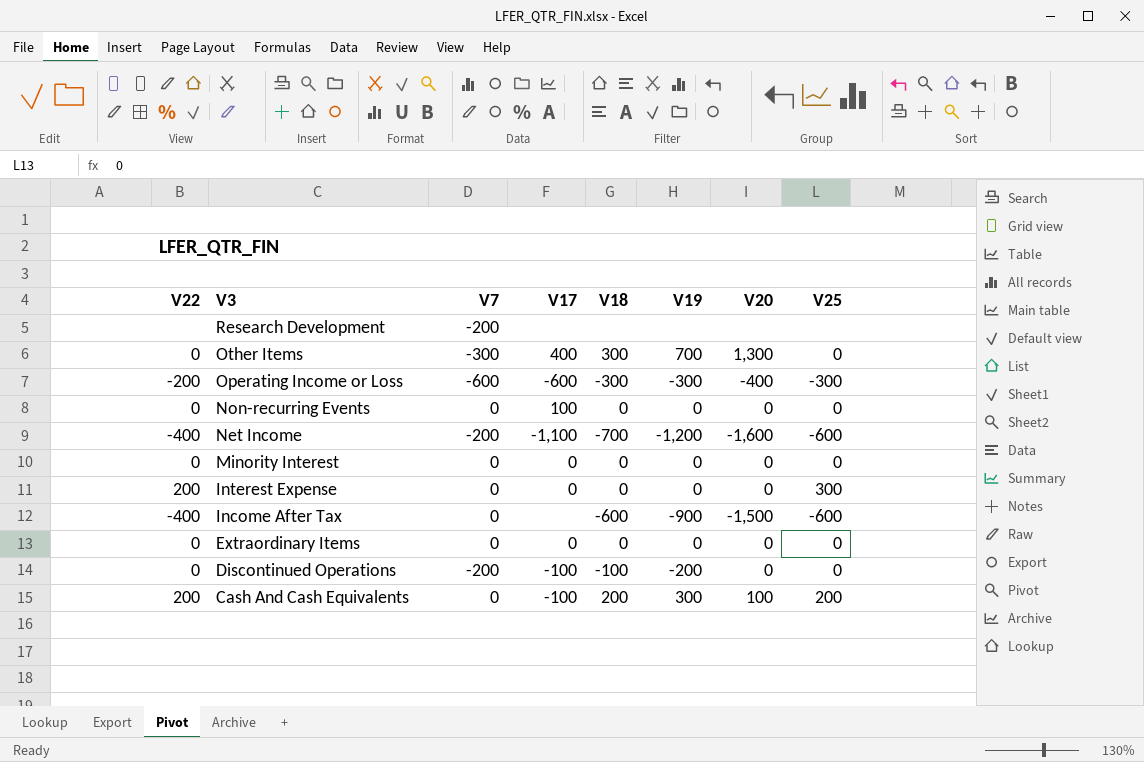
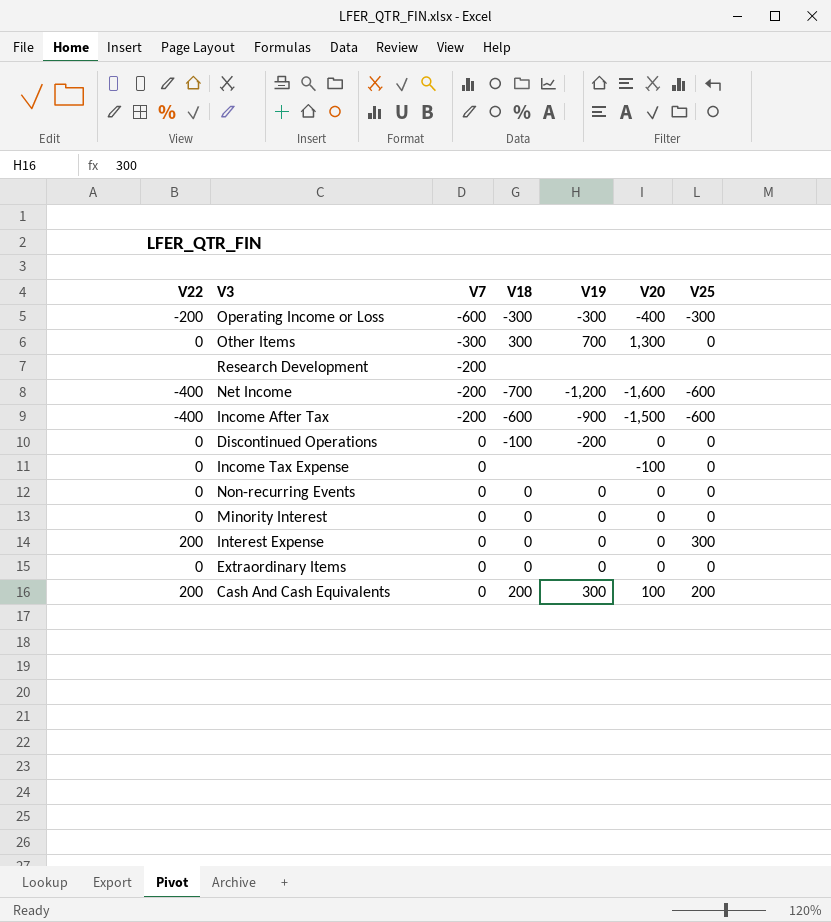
row order: V3 descending -> V7 ascending
column V17 | position: 4 -> none
Income After Tax | V7: 0 -> -200
Discontinued Operations | V7: -200 -> 0
row Income Tax Expense: none -> 0 | 0 | none | none | -100 | 0

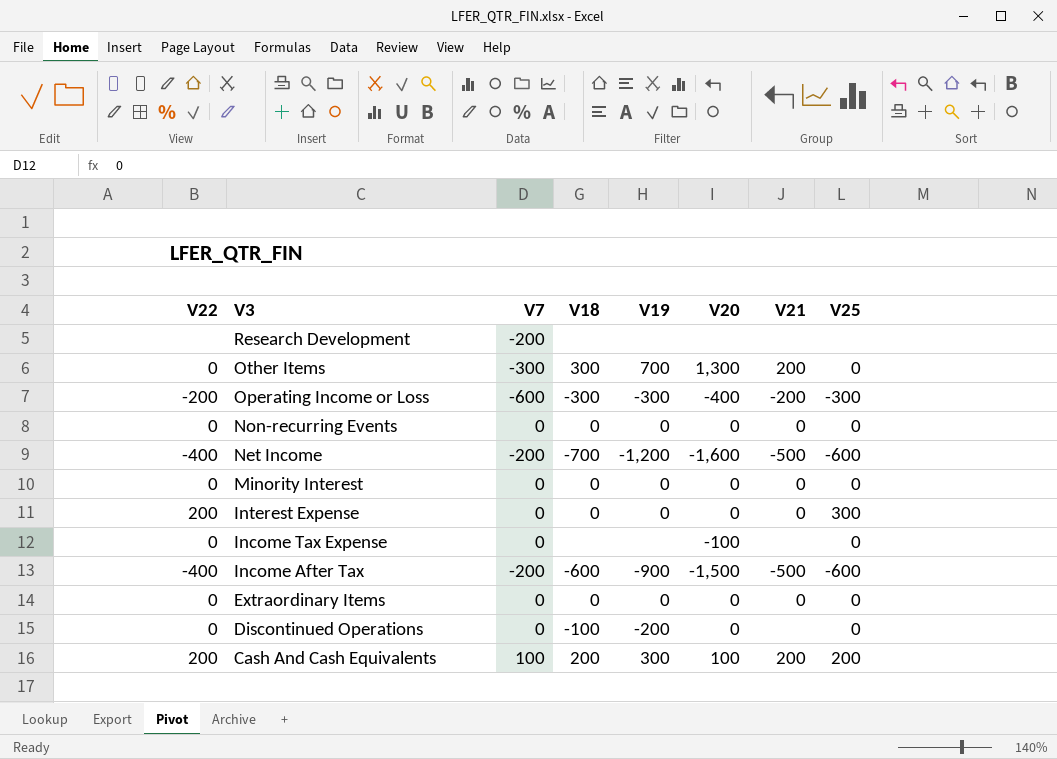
row order: V7 ascending -> V3 descending
column V21 | position: none -> 7
Cash And Cash Equivalents | V7: 0 -> 100

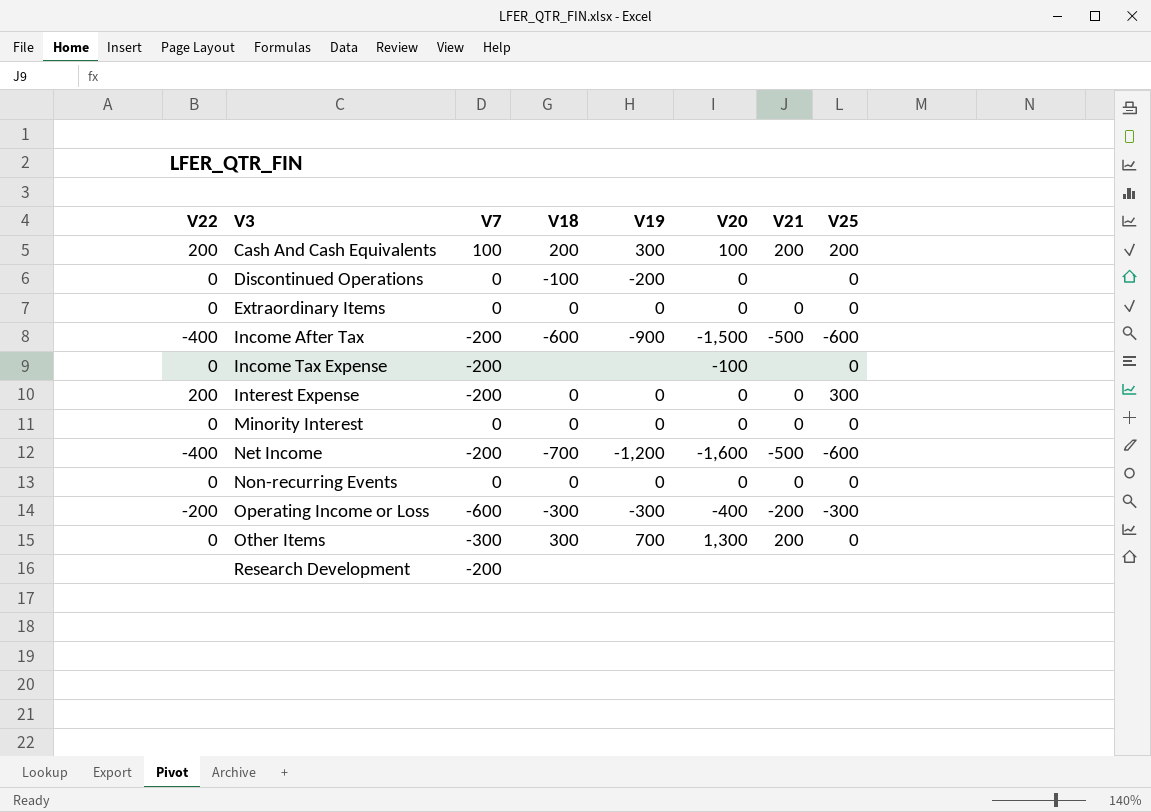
row order: V3 descending -> V3 ascending
Income Tax Expense | V7: 0 -> -200
Interest Expense | V7: 0 -> -200

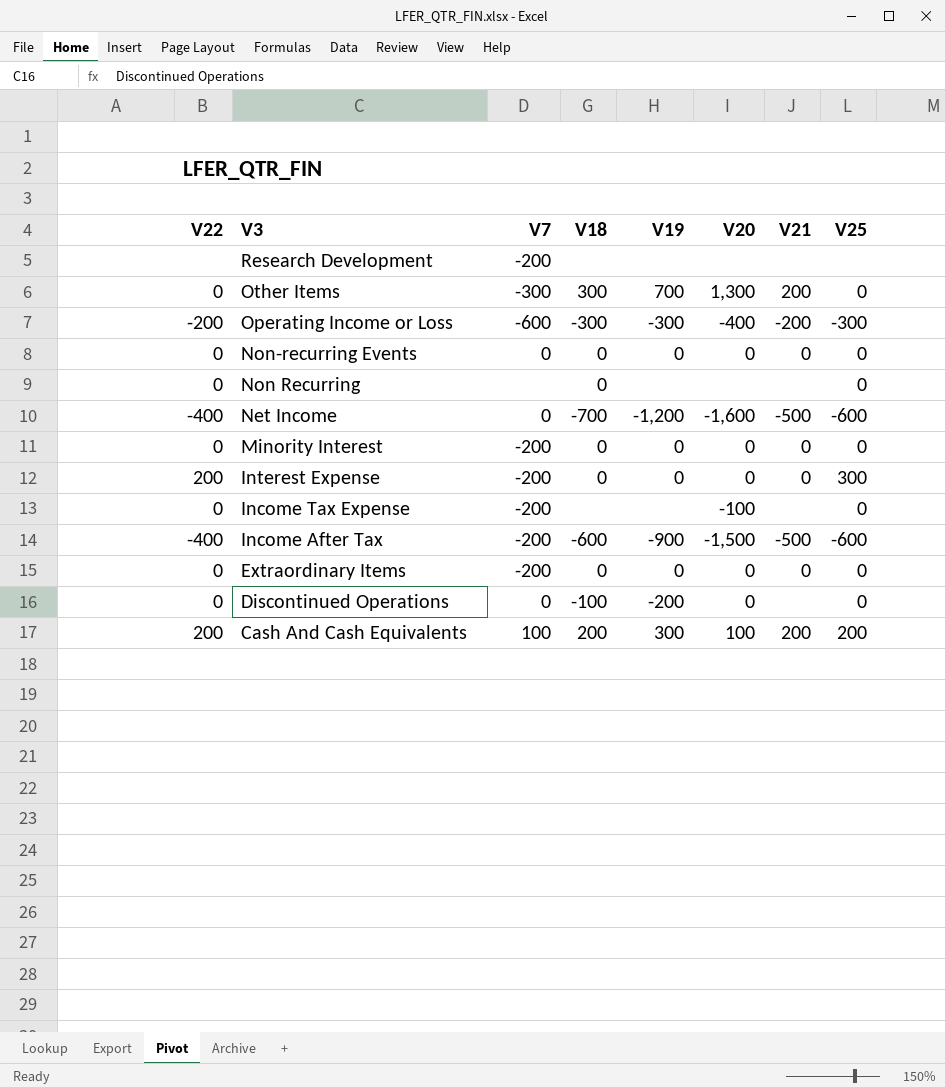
row order: V3 ascending -> V3 descending
row Non Recurring: none -> 0 | none | 0 | none | none | none | 0
Net Income | V7: -200 -> 0
Minority Interest | V7: 0 -> -200
Extraordinary Items | V7: 0 -> -200

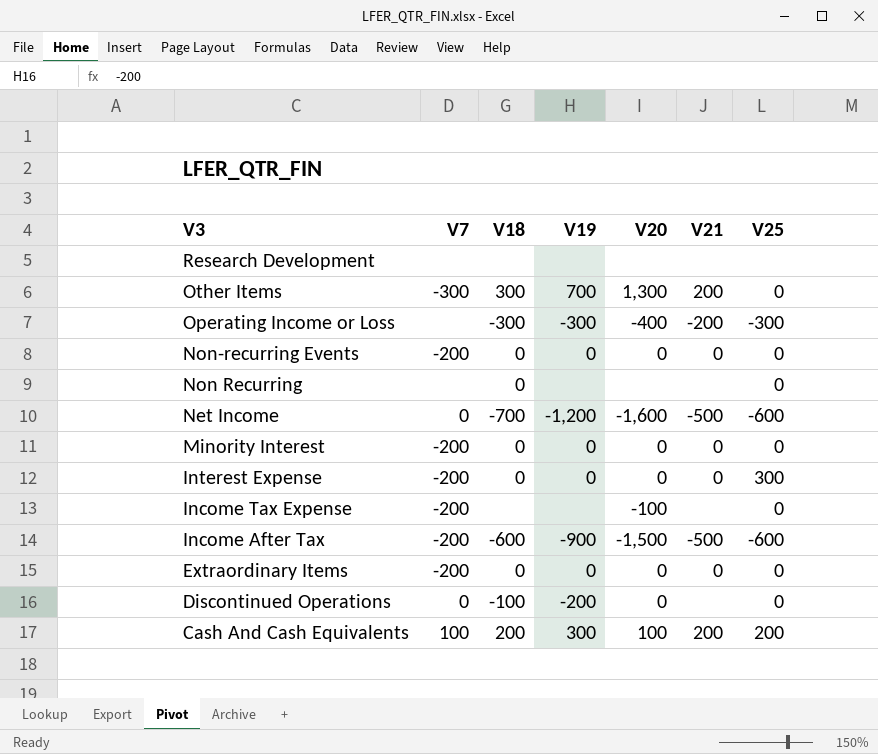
column V22 | position: 1 -> none
Research Development | V7: -200 -> none
Operating Income or Loss | V7: -600 -> none
Non-recurring Events | V7: 0 -> -200

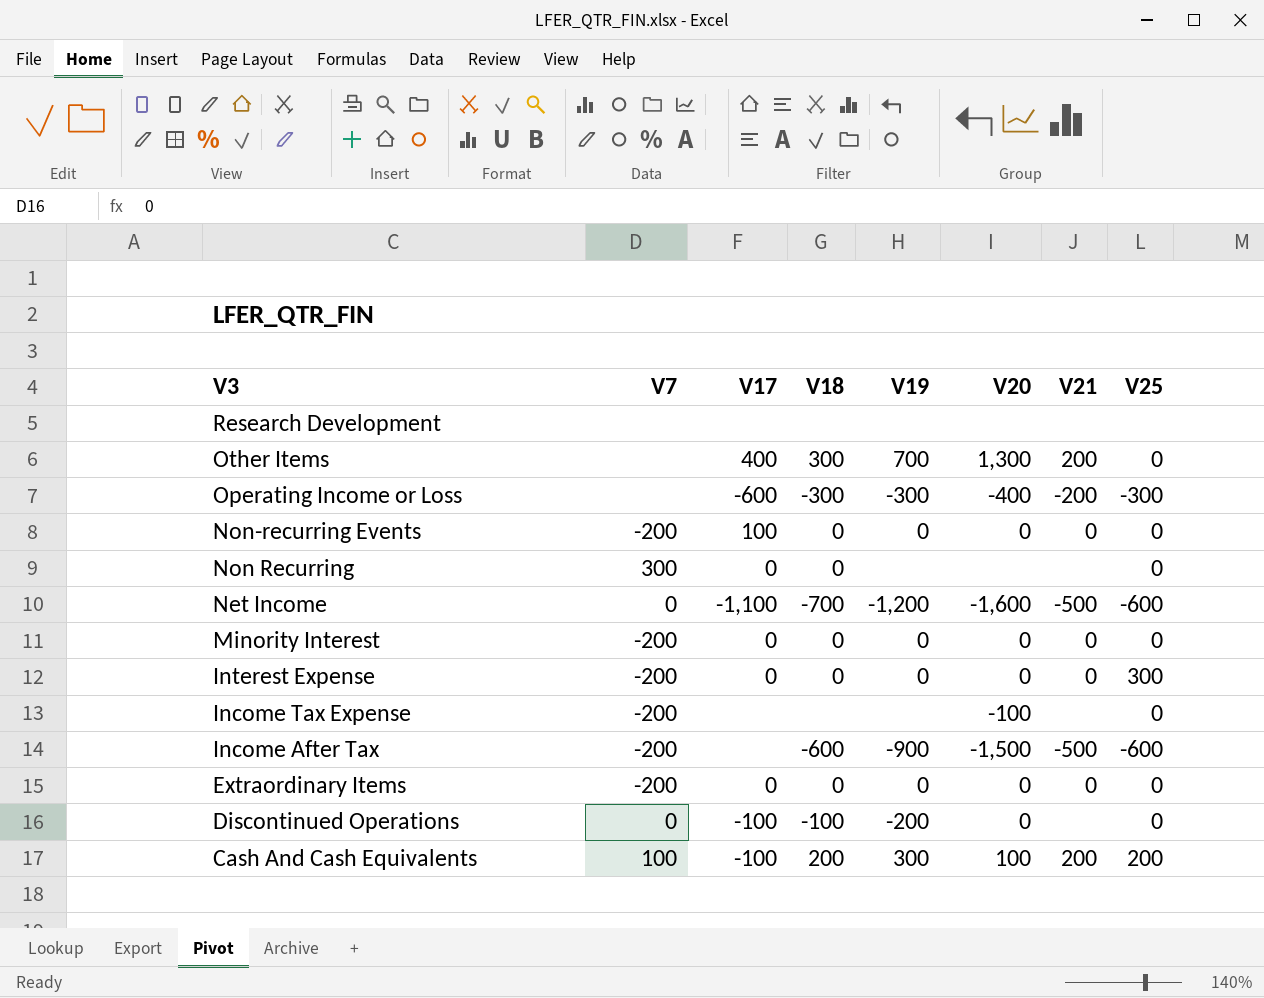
column V17 | position: none -> 3
Other Items | V7: -300 -> none
Non Recurring | V7: none -> 300

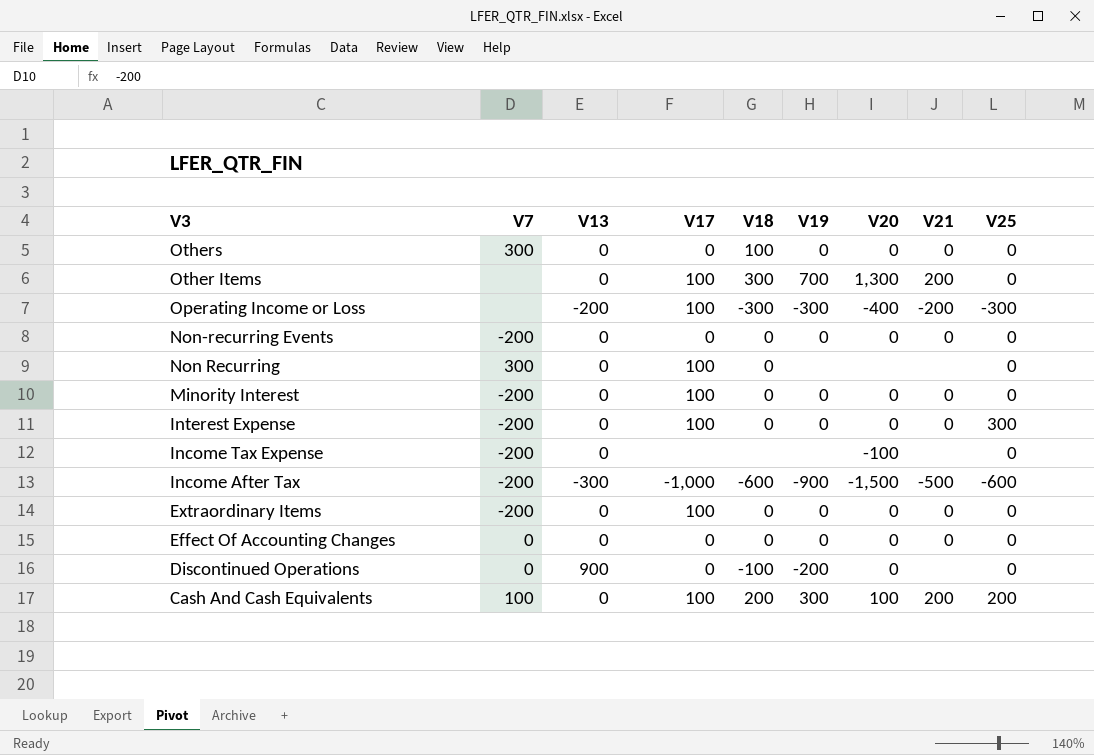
column V13 | position: none -> 3
row Research Development: none | none | none | none | none | none | none -> none
row Net Income: 0 | -1,100 | -700 | -1,200 | -1,600 | -500 | -600 -> none
row Others: none -> 300 | 0 | 0 | 100 | 0 | 0 | 0 | 0
Other Items | V17: 400 -> 100
Operating Income or Loss | V17: -600 -> 100
Non-recurring Events | V17: 100 -> 0
Non Recurring | V17: 0 -> 100
Minority Interest | V17: 0 -> 100
Interest Expense | V17: 0 -> 100
Income After Tax | V17: none -> -1,000
Extraordinary Items | V17: 0 -> 100
row Effect Of Accounting Changes: none -> 0 | 0 | 0 | 0 | 0 | 0 | 0 | 0
Discontinued Operations | V17: -100 -> 0
Cash And Cash Equivalents | V17: -100 -> 100

